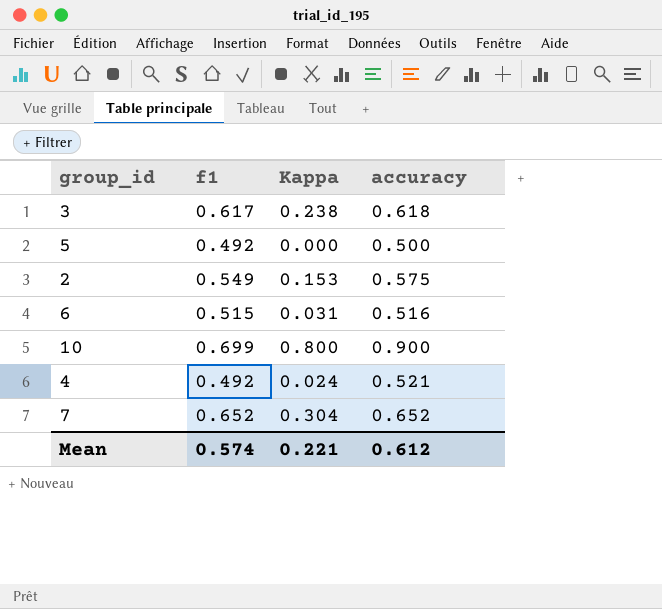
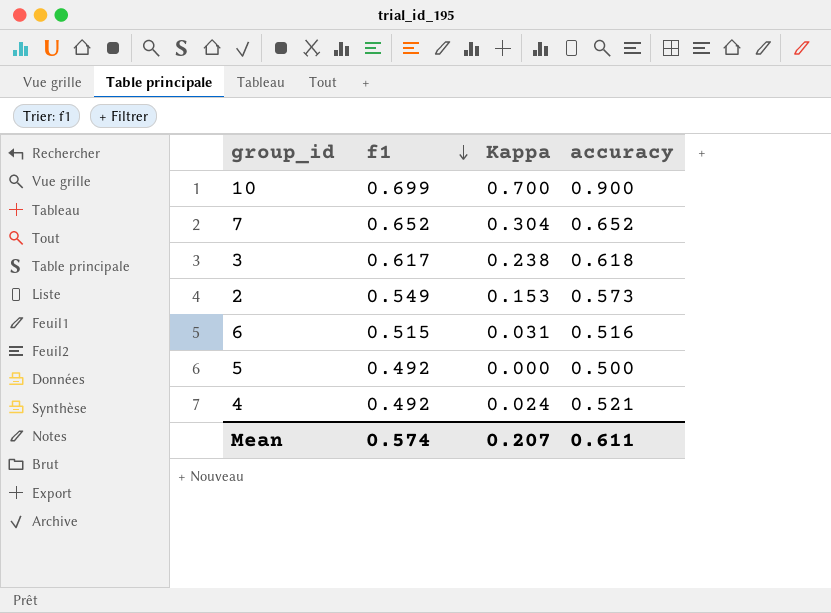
row order: none -> f1 descending
10 | Kappa: 0.800 -> 0.700
2 | accuracy: 0.575 -> 0.573
Mean | Kappa: 0.221 -> 0.207
Mean | accuracy: 0.612 -> 0.611

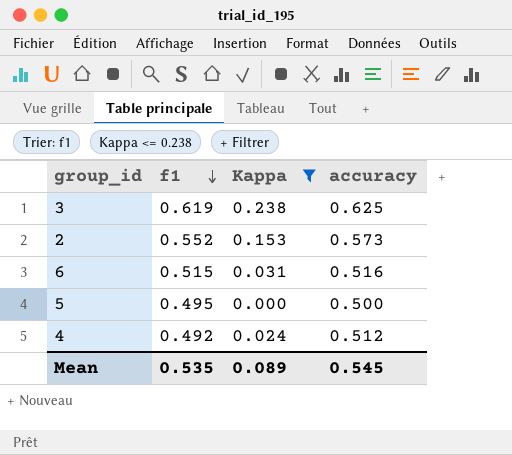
filter: none -> Kappa <= 0.238
3 | f1: 0.617 -> 0.619
3 | accuracy: 0.618 -> 0.625
2 | f1: 0.549 -> 0.552
5 | f1: 0.492 -> 0.495
4 | accuracy: 0.521 -> 0.512
Mean | f1: 0.574 -> 0.535
Mean | Kappa: 0.207 -> 0.089
Mean | accuracy: 0.611 -> 0.545

